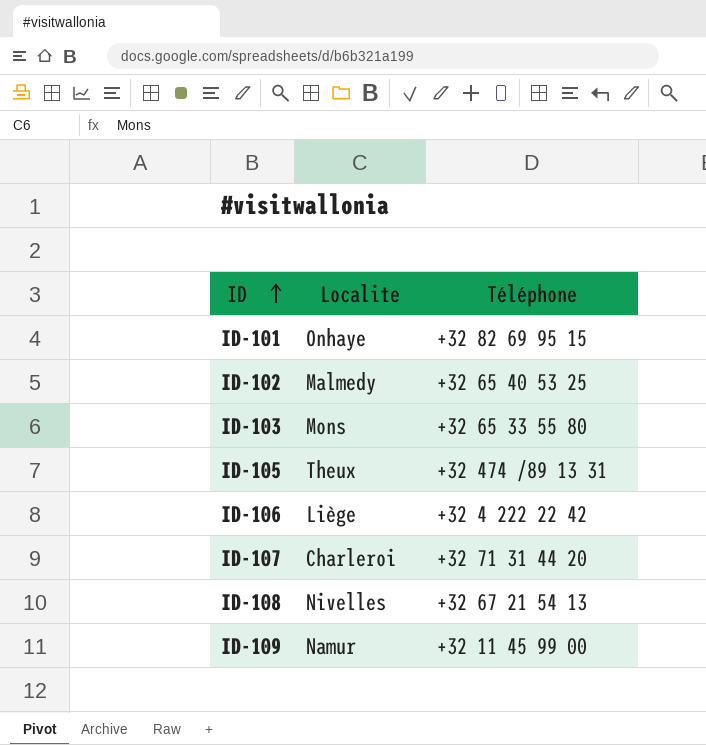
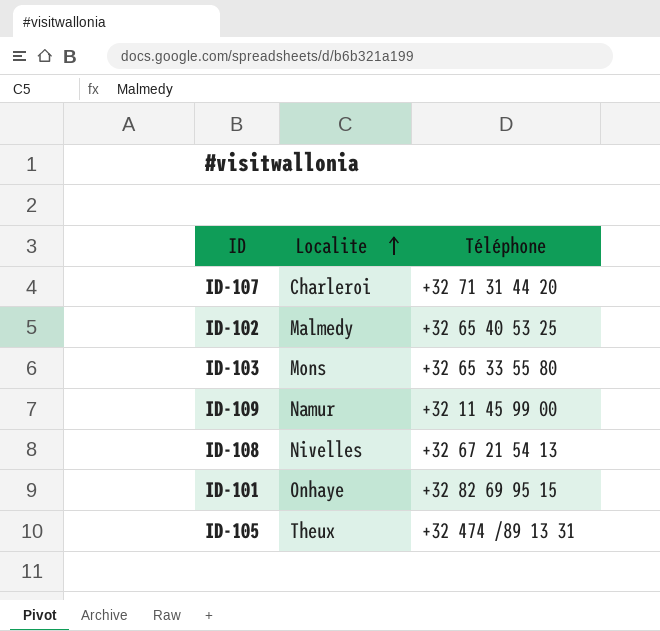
row order: ID ascending -> Localite ascending
row ID-106: Liège | +32 4 222 22 42 -> none

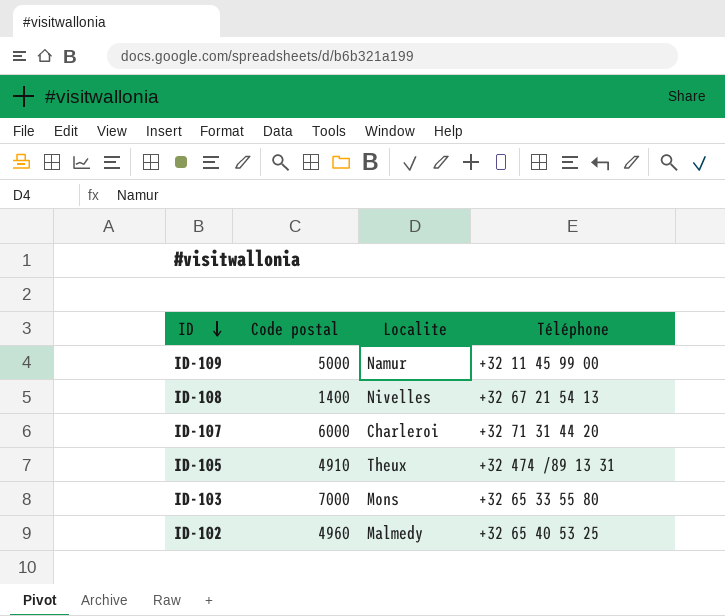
row order: Localite ascending -> ID descending
column Code postal | position: none -> 2
row ID-101: Onhaye | +32 82 69 95 15 -> none

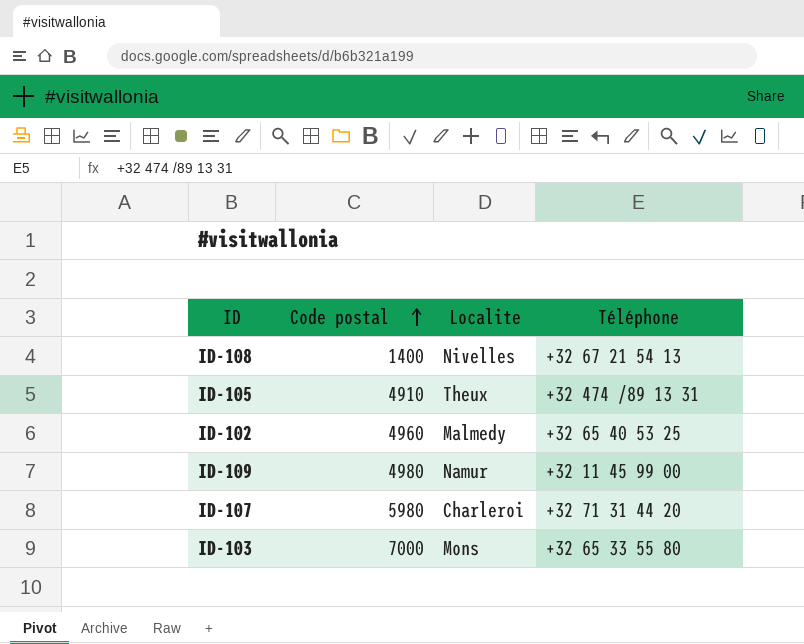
row order: ID descending -> Code postal ascending
ID-109 | Code postal: 5000 -> 4980
ID-107 | Code postal: 6000 -> 5980

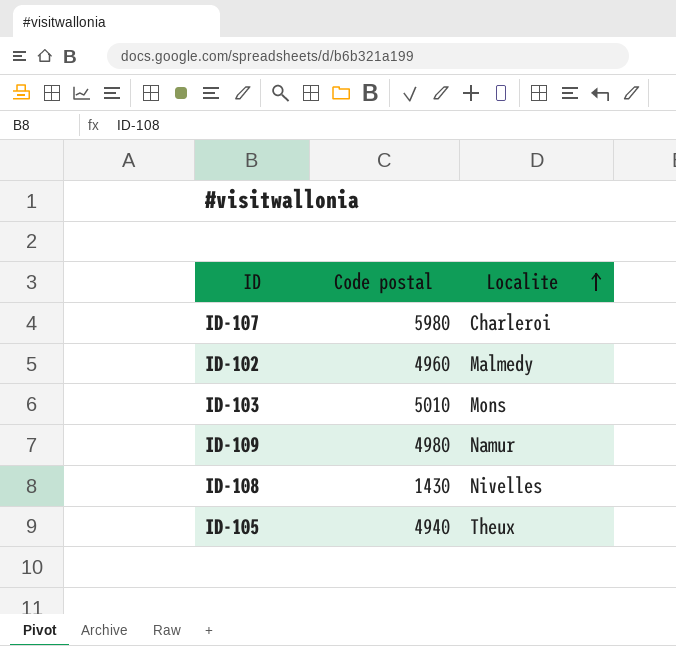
row order: Code postal ascending -> Localite ascending
column Téléphone | position: 4 -> none
ID-103 | Code postal: 7000 -> 5010
ID-108 | Code postal: 1400 -> 1430
ID-105 | Code postal: 4910 -> 4940

